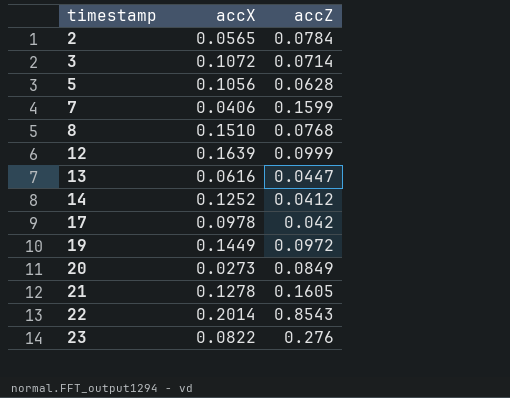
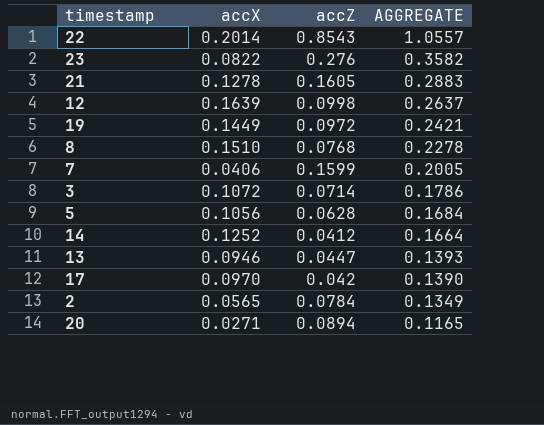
row order: timestamp ascending -> AGGREGATE descending
column AGGREGATE | formula: none -> [accX] + [accZ]
12 | accZ: 0.0999 -> 0.0998
13 | accX: 0.0616 -> 0.0946
17 | accX: 0.0978 -> 0.0970
20 | accX: 0.0273 -> 0.0271
20 | accZ: 0.0849 -> 0.0894

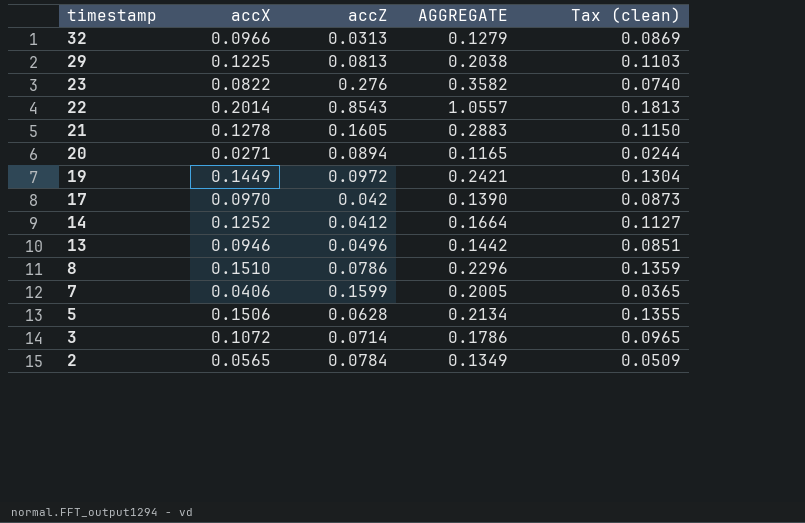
row order: AGGREGATE descending -> timestamp descending
column Tax (clean) | formula: none -> [accX] * 0.9
row 12: 0.1639 | 0.0998 | 0.2637 -> none
row 32: none -> 0.0966 | 0.0313 | 0.1279 | 0.0869
row 29: none -> 0.1225 | 0.0813 | 0.2038 | 0.1103
13 | accZ: 0.0447 -> 0.0496
13 | AGGREGATE: 0.1393 -> 0.1442
8 | accZ: 0.0768 -> 0.0786
8 | AGGREGATE: 0.2278 -> 0.2296
5 | accX: 0.1056 -> 0.1506
5 | AGGREGATE: 0.1684 -> 0.2134

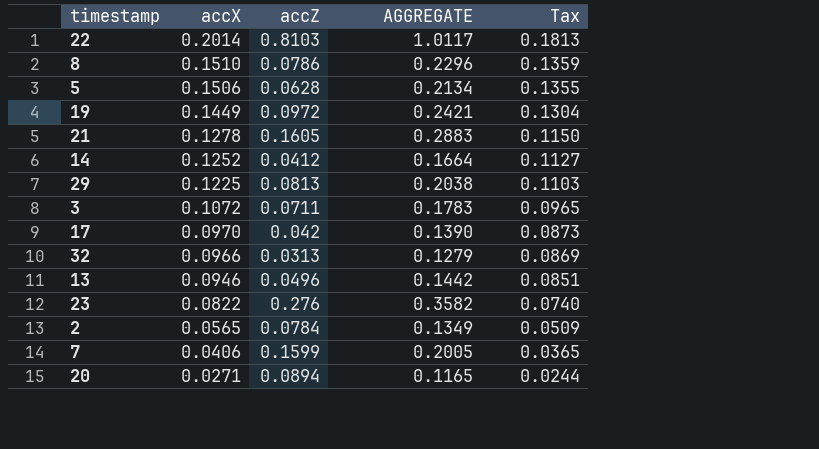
row order: timestamp descending -> accX descending
column name: Tax (clean) -> Tax
22 | accZ: 0.8543 -> 0.8103
22 | AGGREGATE: 1.0557 -> 1.0117
3 | accZ: 0.0714 -> 0.0711
3 | AGGREGATE: 0.1786 -> 0.1783

